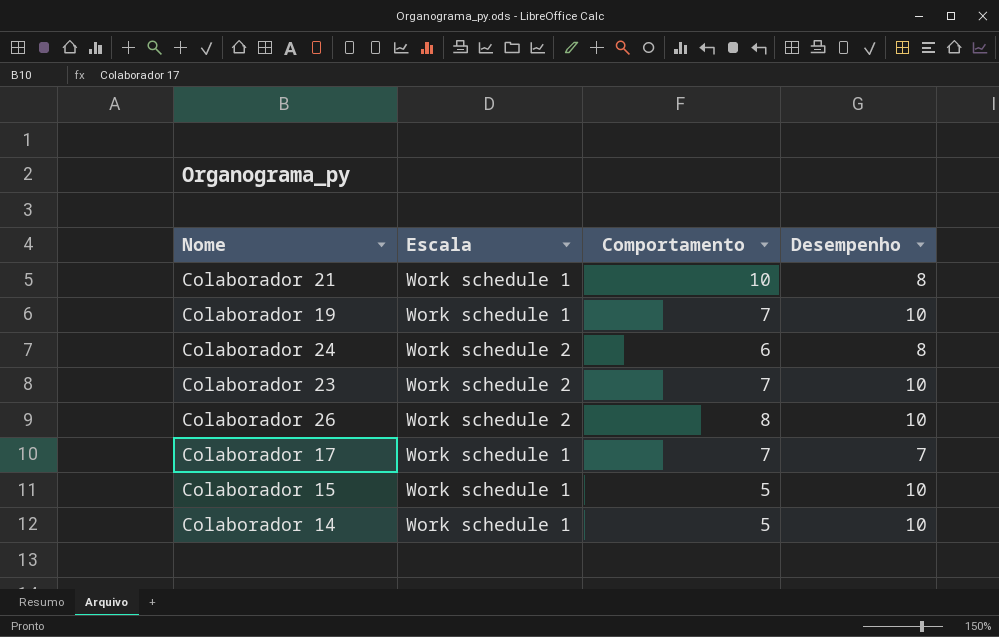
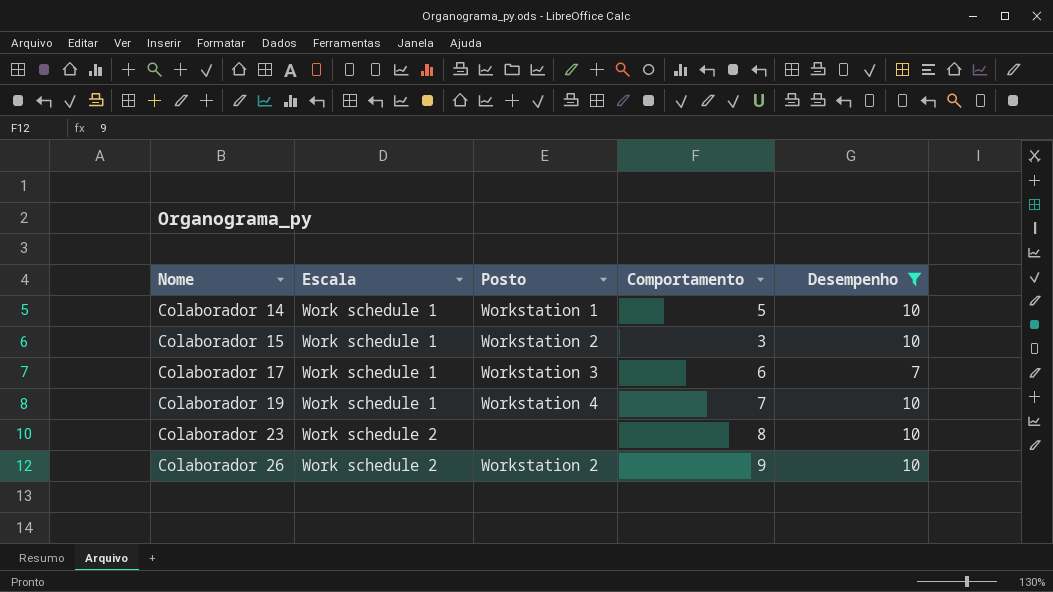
filter: none -> Desempenho != 8
row order: none -> Nome ascending
column Posto | position: none -> 3
Colaborador 15 | Comportamento: 5 -> 3
Colaborador 17 | Comportamento: 7 -> 6
Colaborador 23 | Comportamento: 7 -> 8
Colaborador 26 | Comportamento: 8 -> 9

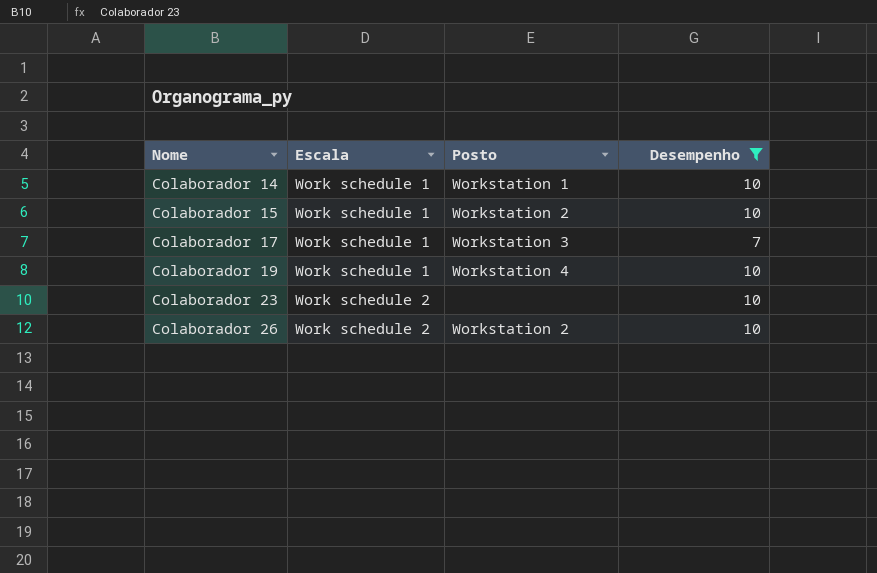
column Comportamento | position: 4 -> none

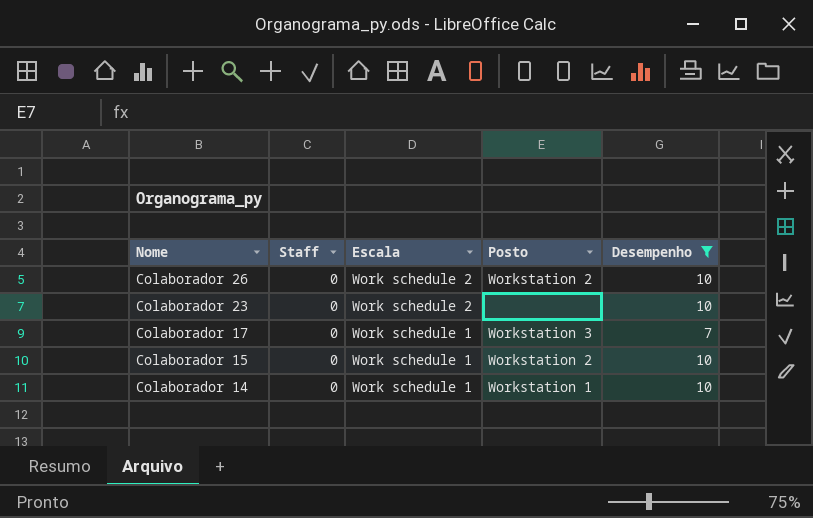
row order: Nome ascending -> Nome descending
column Staff | position: none -> 2
row Colaborador 19: Work schedule 1 | Workstation 4 | 10 -> none

